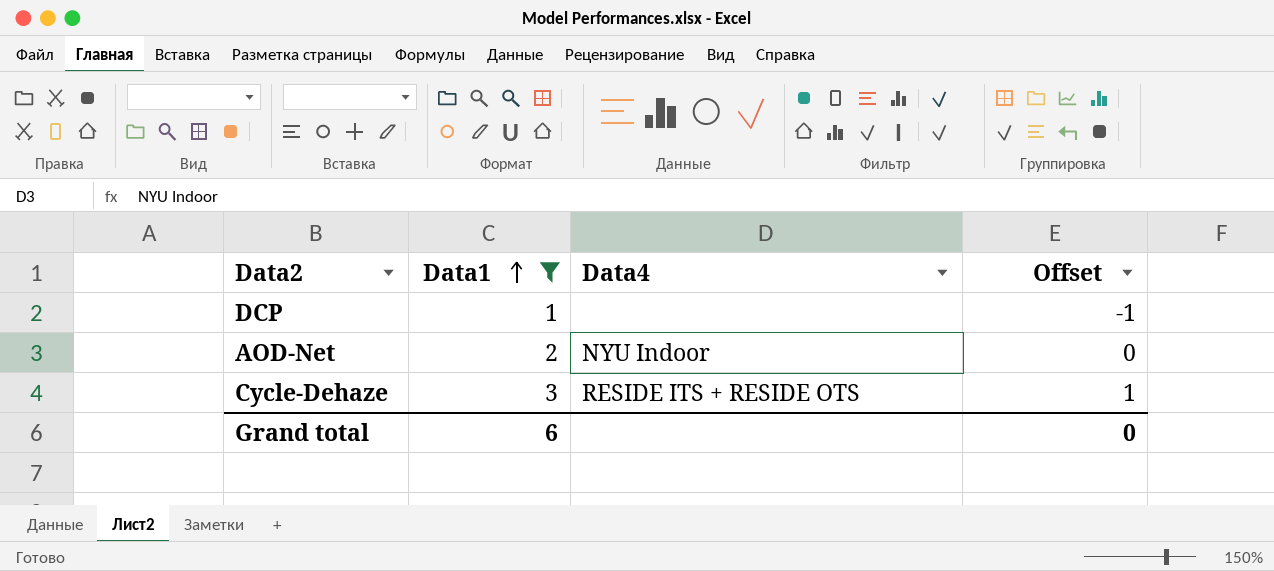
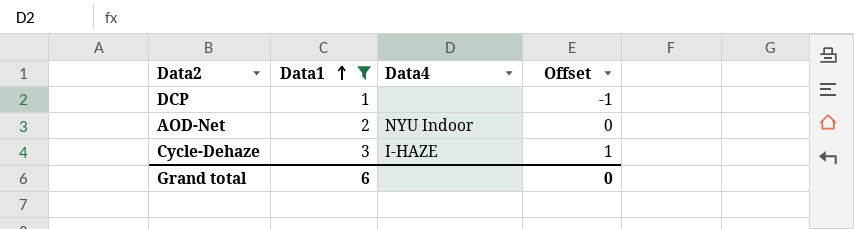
Cycle-Dehaze | Data4: RESIDE ITS + RESIDE OTS -> I-HAZE

